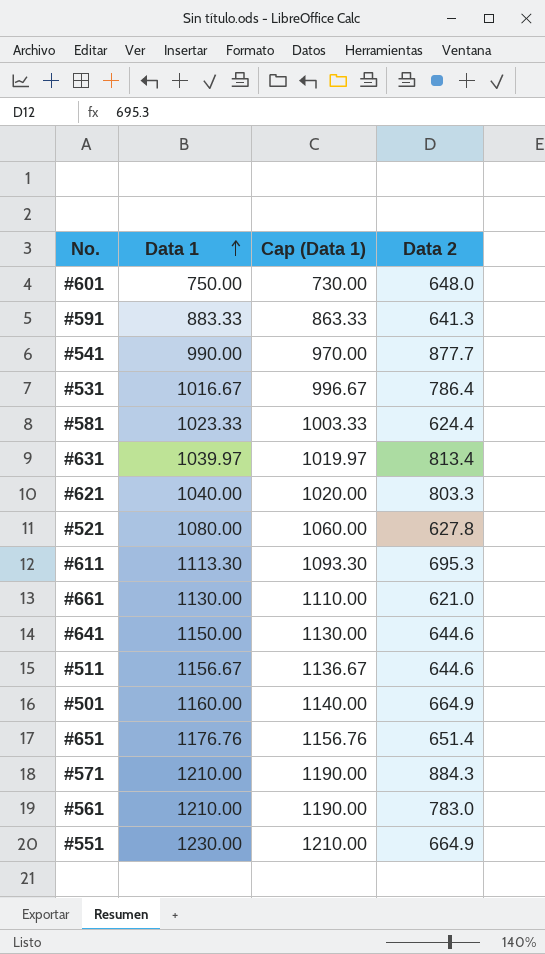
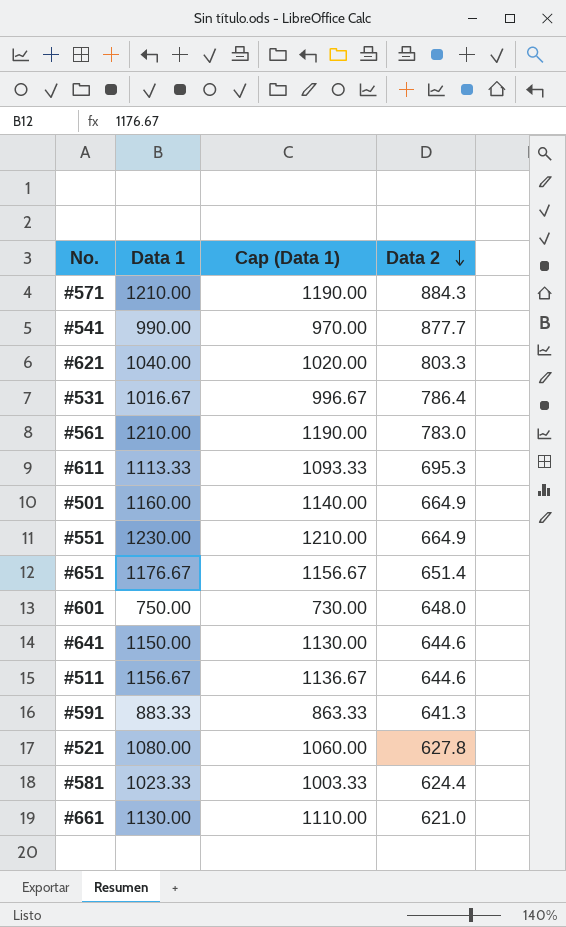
row order: Data 1 ascending -> Data 2 descending
row #631: 1039.97 | 1019.97 | 813.4 -> none
#611 | Data 1: 1113.30 -> 1113.33
#611 | Cap (Data 1): 1093.30 -> 1093.33
#651 | Data 1: 1176.76 -> 1176.67
#651 | Cap (Data 1): 1156.76 -> 1156.67

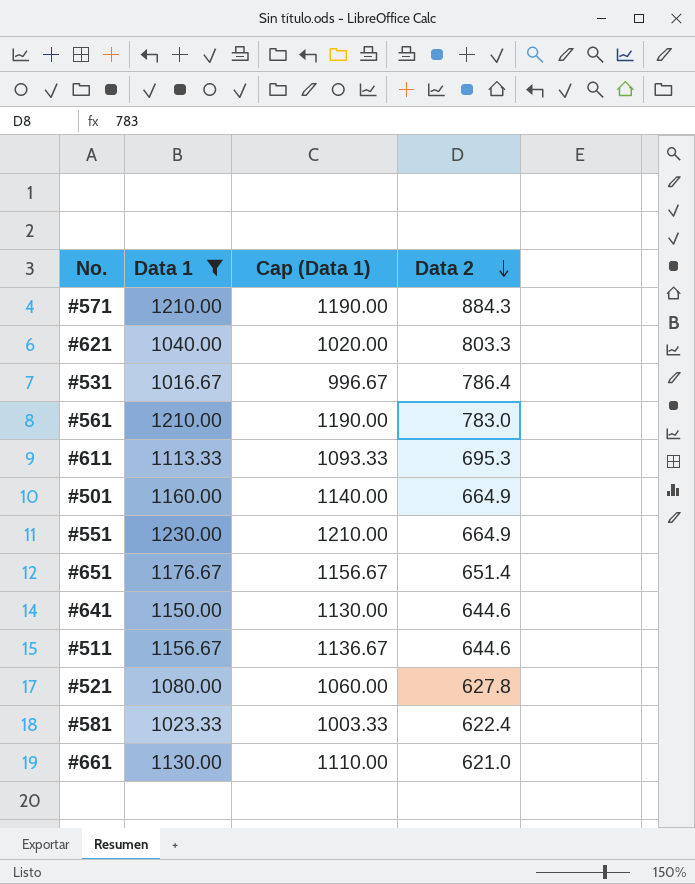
filter: none -> Data 1 >= 1016.67
#581 | Data 2: 624.4 -> 622.4

